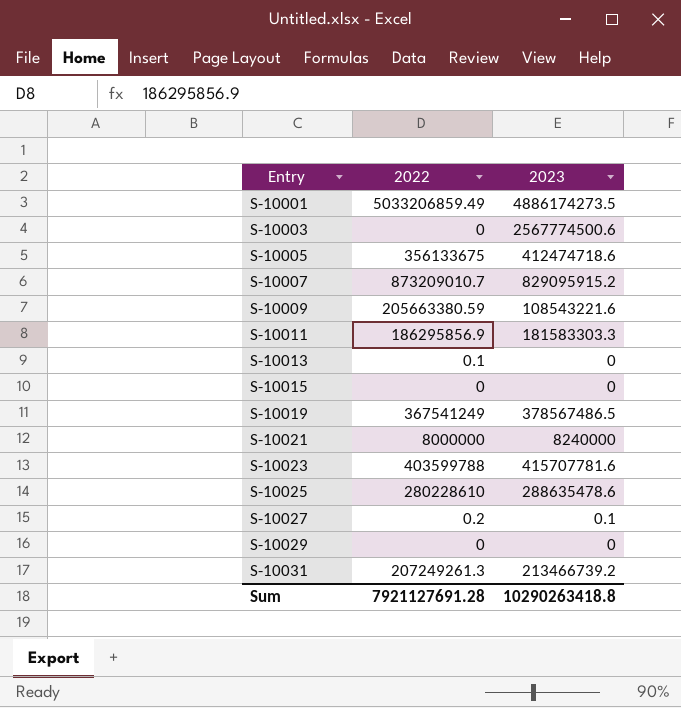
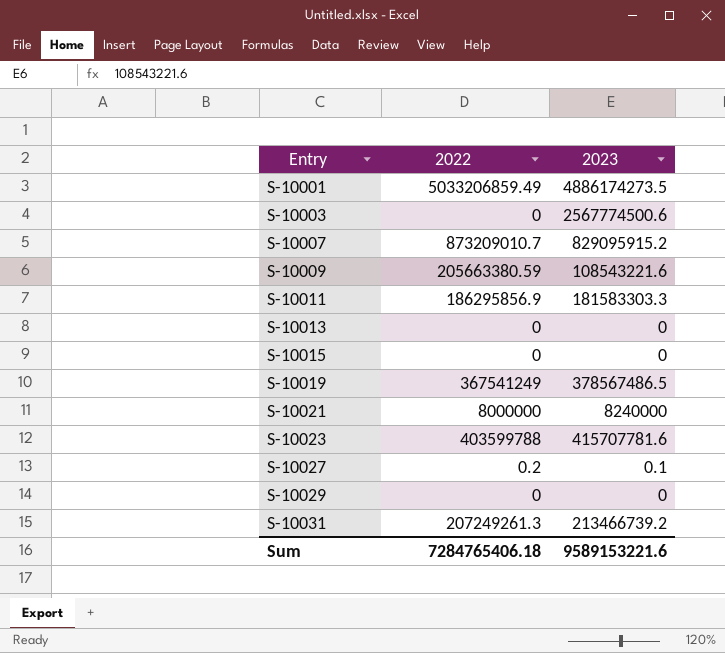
row S-10005: 356133675 | 412474718.6 -> none
row S-10025: 280228610 | 288635478.6 -> none
S-10013 | 2022: 0.1 -> 0
Sum | 2022: 7921127691.28 -> 7284765406.18
Sum | 2023: 10290263418.8 -> 9589153221.6

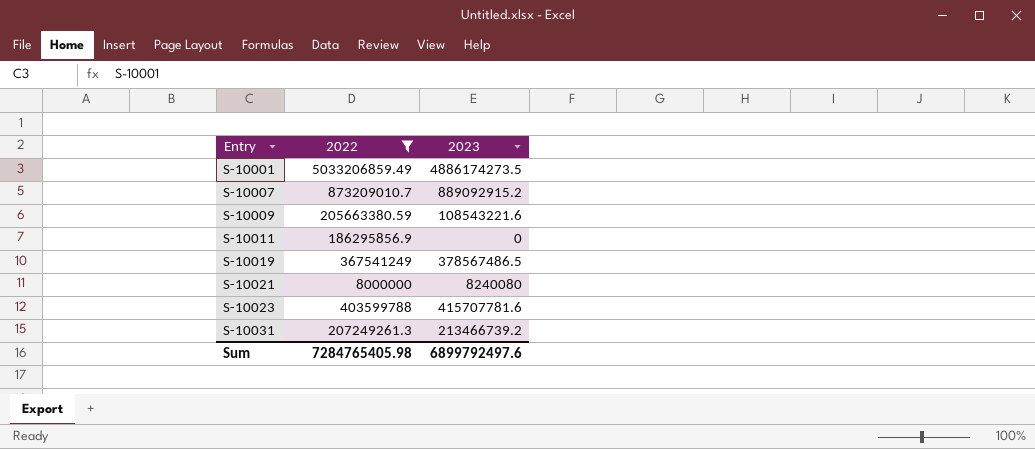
filter: none -> 2022 >= 8000000
S-10007 | 2023: 829095915.2 -> 889092915.2
S-10011 | 2023: 181583303.3 -> 0
S-10021 | 2023: 8240000 -> 8240080
Sum | 2022: 7284765406.18 -> 7284765405.98
Sum | 2023: 9589153221.6 -> 6899792497.6

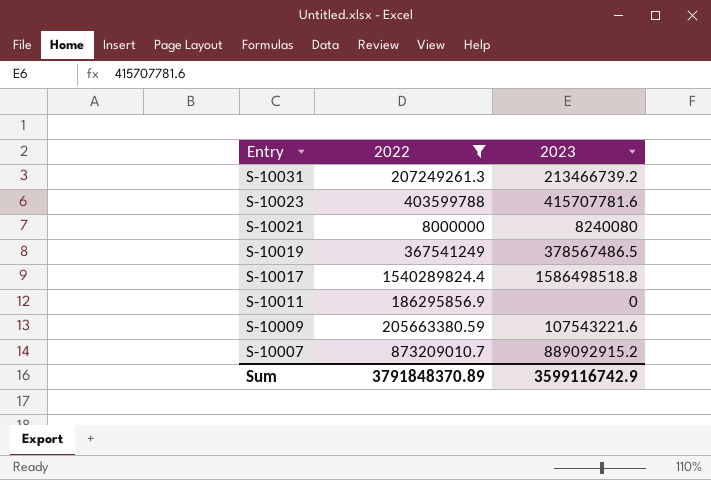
row order: Entry ascending -> Entry descending
row S-10001: 5033206859.49 | 4886174273.5 -> none
row S-10017: none -> 1540289824.4 | 1586498518.8
S-10009 | 2023: 108543221.6 -> 107543221.6
Sum | 2022: 7284765405.98 -> 3791848370.89
Sum | 2023: 6899792497.6 -> 3599116742.9

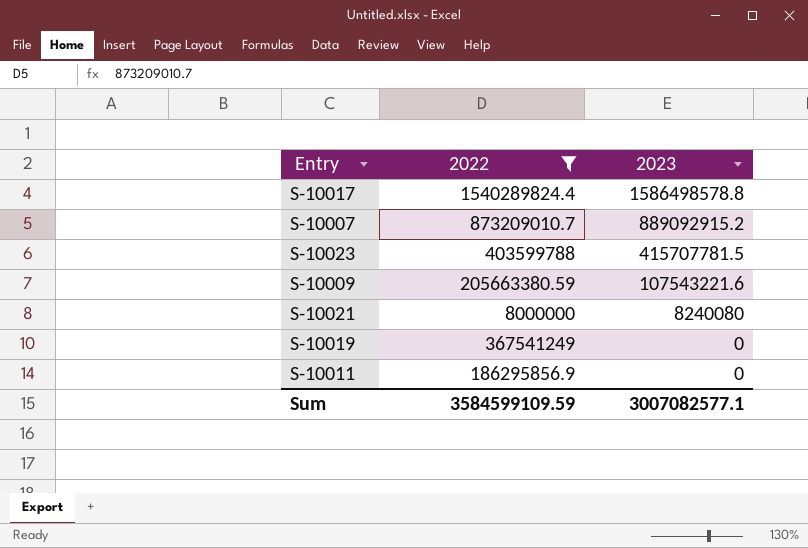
row order: Entry descending -> 2023 descending
row S-10031: 207249261.3 | 213466739.2 -> none
S-10017 | 2023: 1586498518.8 -> 1586498578.8
S-10023 | 2023: 415707781.6 -> 415707781.5
S-10019 | 2023: 378567486.5 -> 0
Sum | 2022: 3791848370.89 -> 3584599109.59
Sum | 2023: 3599116742.9 -> 3007082577.1

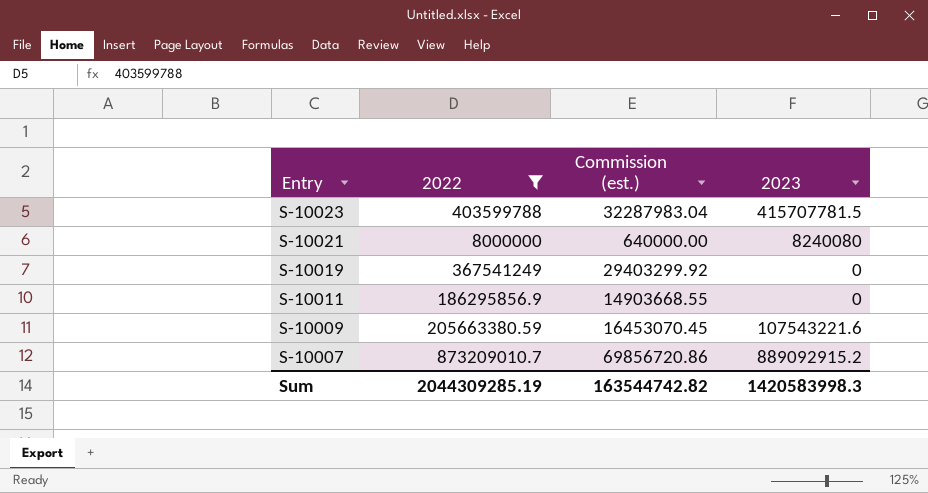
row order: 2023 descending -> Entry descending
column Commission (est.) | formula: none -> [2022] * 0.08
row S-10017: 1540289824.4 | 1586498578.8 -> none
Sum | 2022: 3584599109.59 -> 2044309285.19
Sum | 2023: 3007082577.1 -> 1420583998.3

